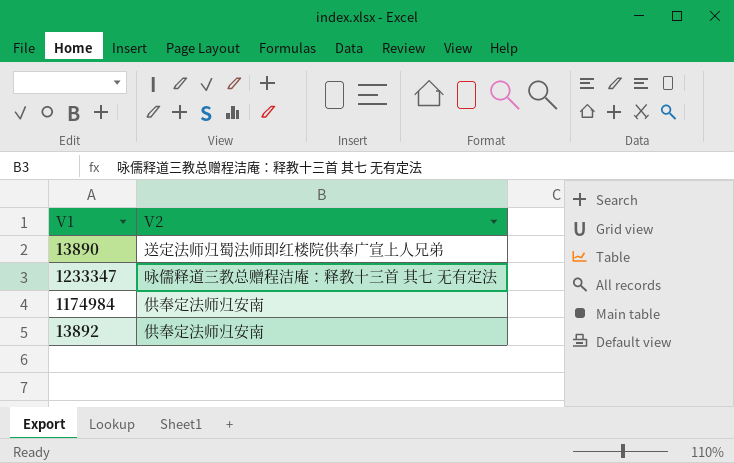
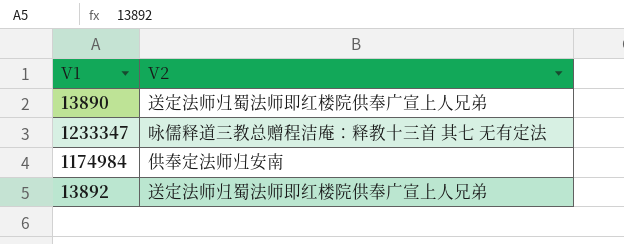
13892 | V2: 供奉定法师归安南 -> 送定法师归蜀法师即红楼院供奉广宣上人兄弟

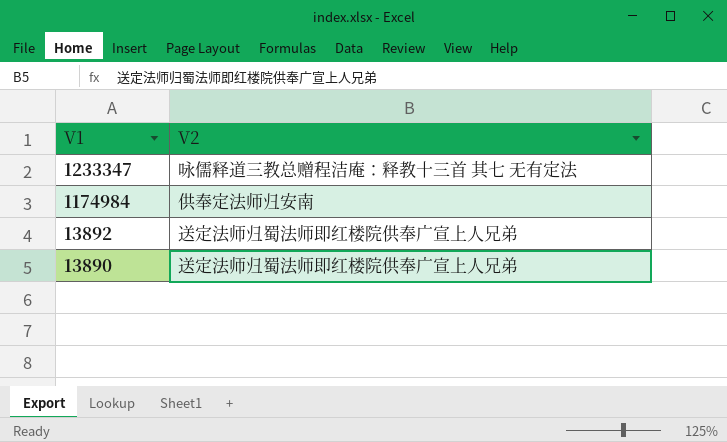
row order: none -> V1 descending

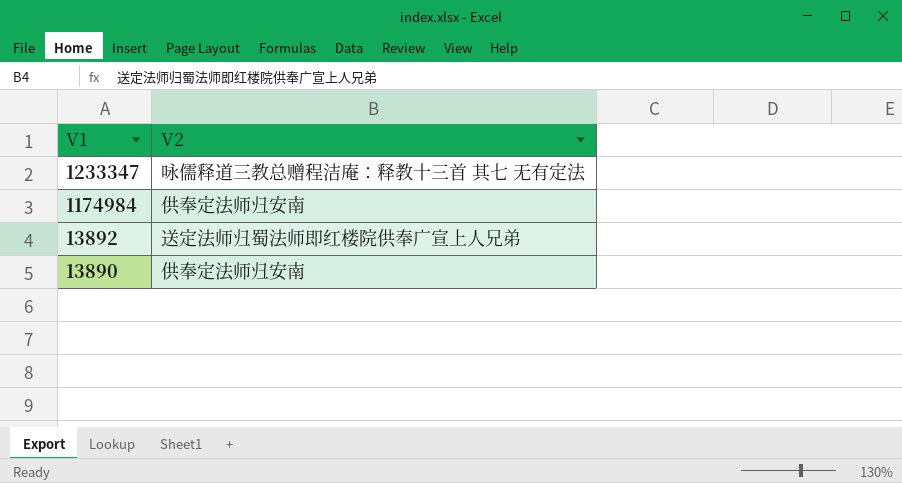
13890 | V2: 送定法师归蜀法师即红楼院供奉广宣上人兄弟 -> 供奉定法师归安南

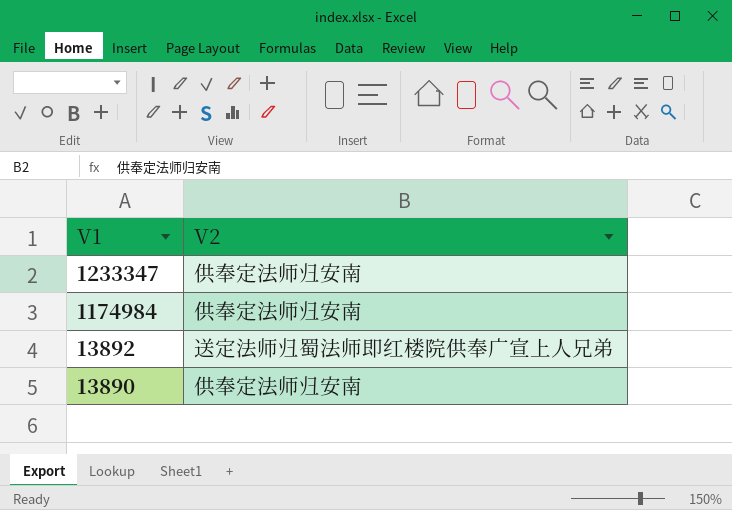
1233347 | V2: 咏儒释道三教总赠程洁庵：释教十三首 其七 无有定法 -> 供奉定法师归安南

